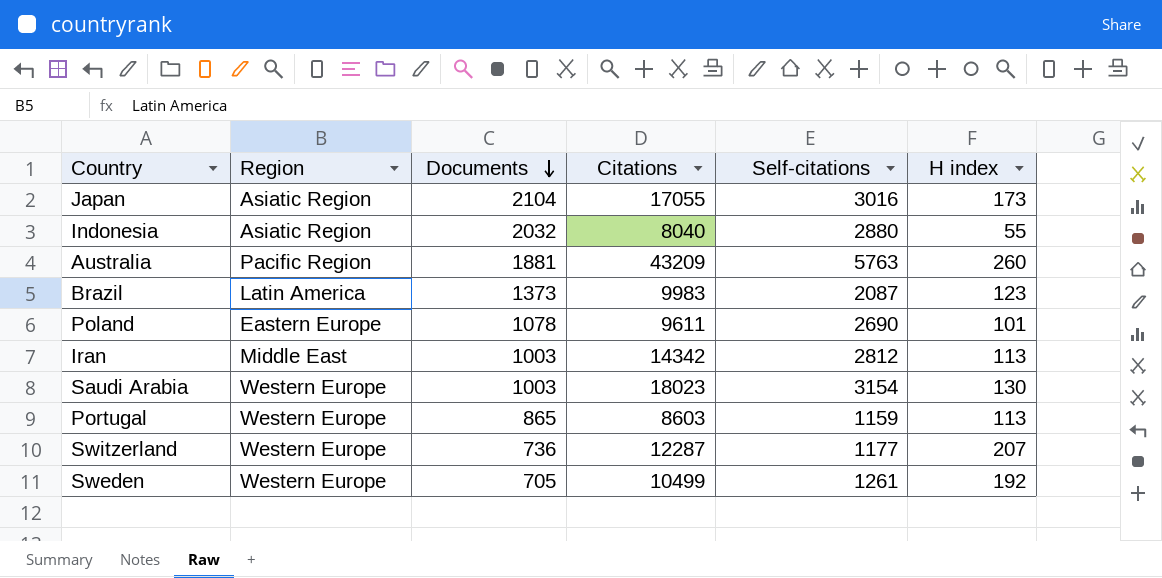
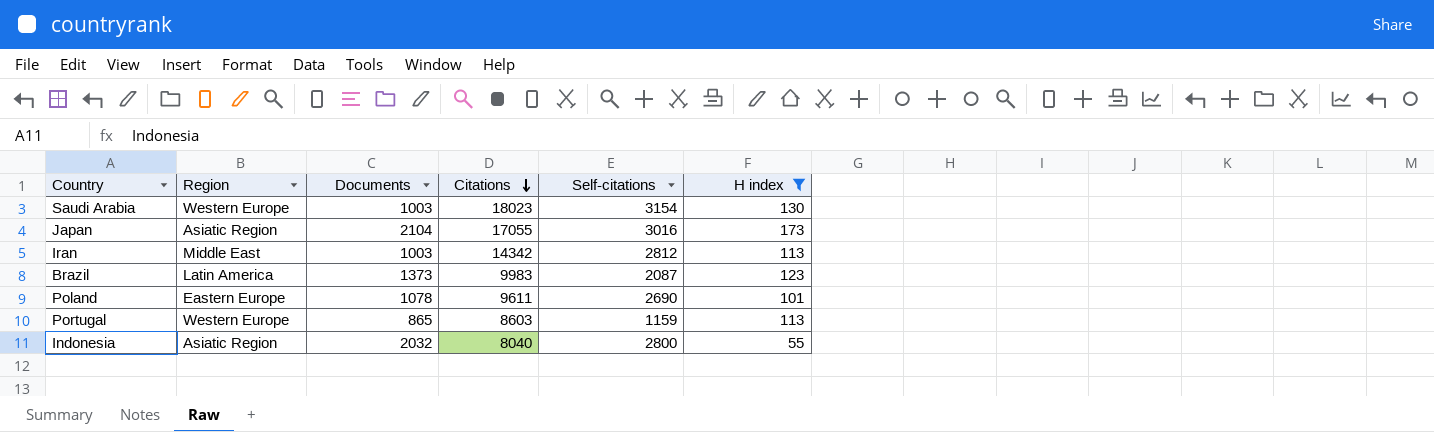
filter: none -> H index <= 173
row order: Documents descending -> Citations descending
Indonesia | Self-citations: 2880 -> 2800

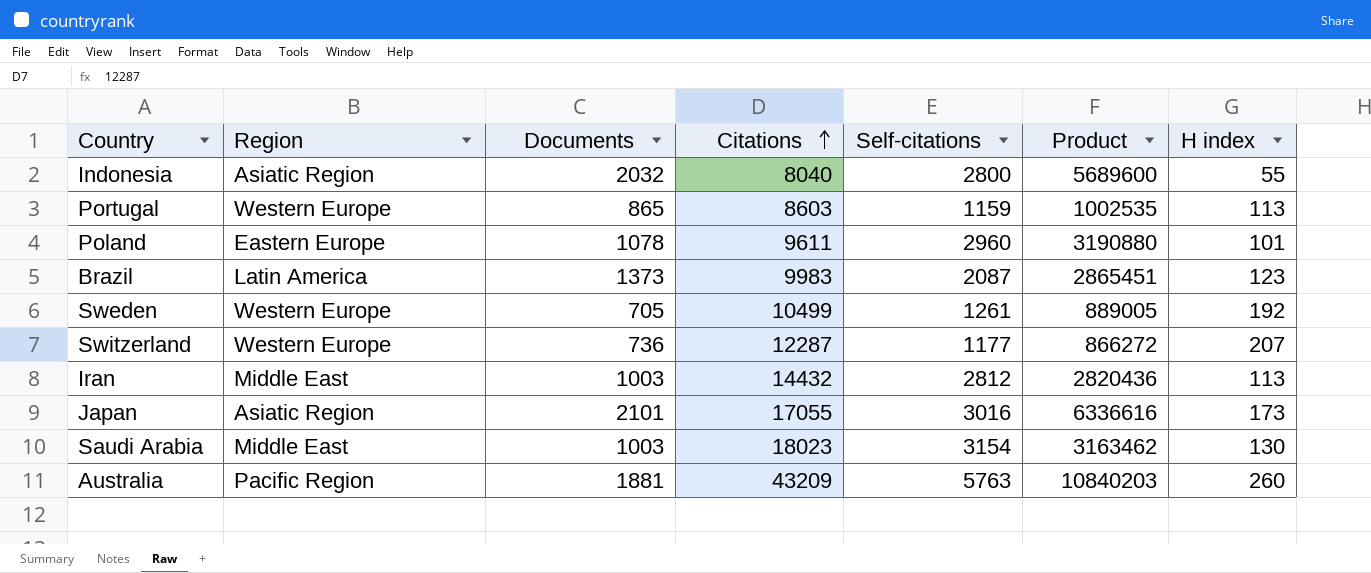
filter: H index <= 173 -> none
row order: Citations descending -> Citations ascending
column Product | formula: none -> [Documents] * [Self-citations]
Poland | Self-citations: 2690 -> 2960
Iran | Citations: 14342 -> 14432
Japan | Documents: 2104 -> 2101
Saudi Arabia | Region: Western Europe -> Middle East

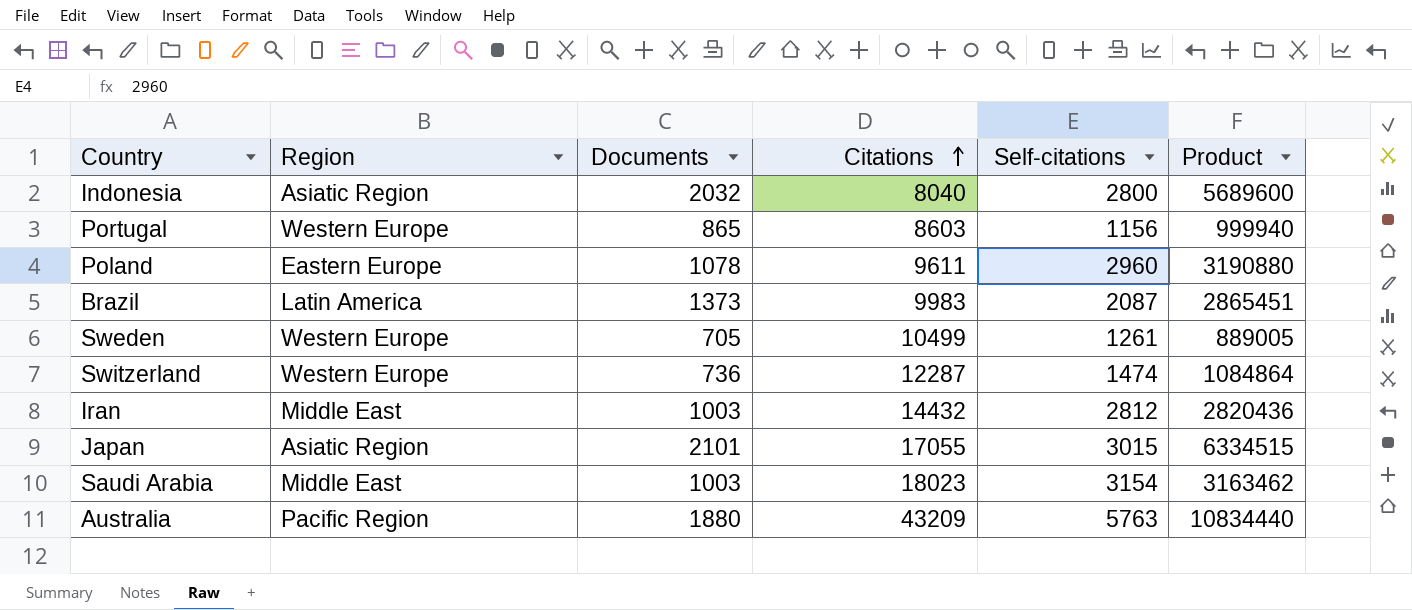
column H index | position: 7 -> none
Portugal | Self-citations: 1159 -> 1156
Portugal | Product: 1002535 -> 999940
Switzerland | Self-citations: 1177 -> 1474
Switzerland | Product: 866272 -> 1084864
Japan | Self-citations: 3016 -> 3015
Japan | Product: 6336616 -> 6334515
Australia | Documents: 1881 -> 1880
Australia | Product: 10840203 -> 10834440

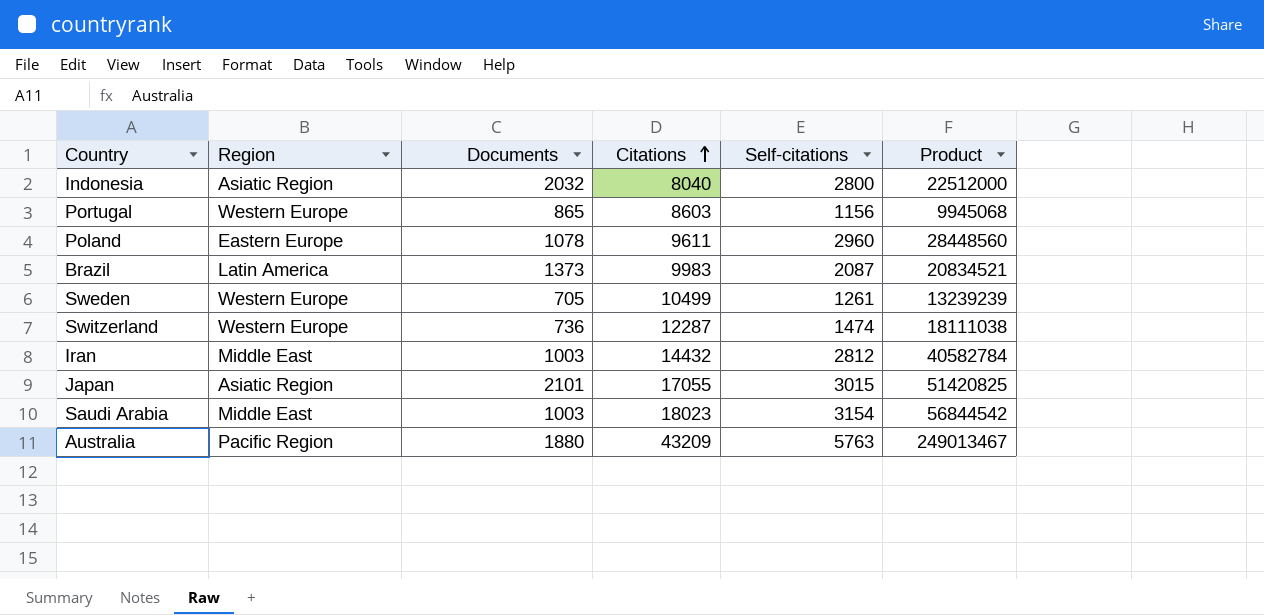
column Product | formula: [Documents] * [Self-citations] -> [Citations] * [Self-citations]

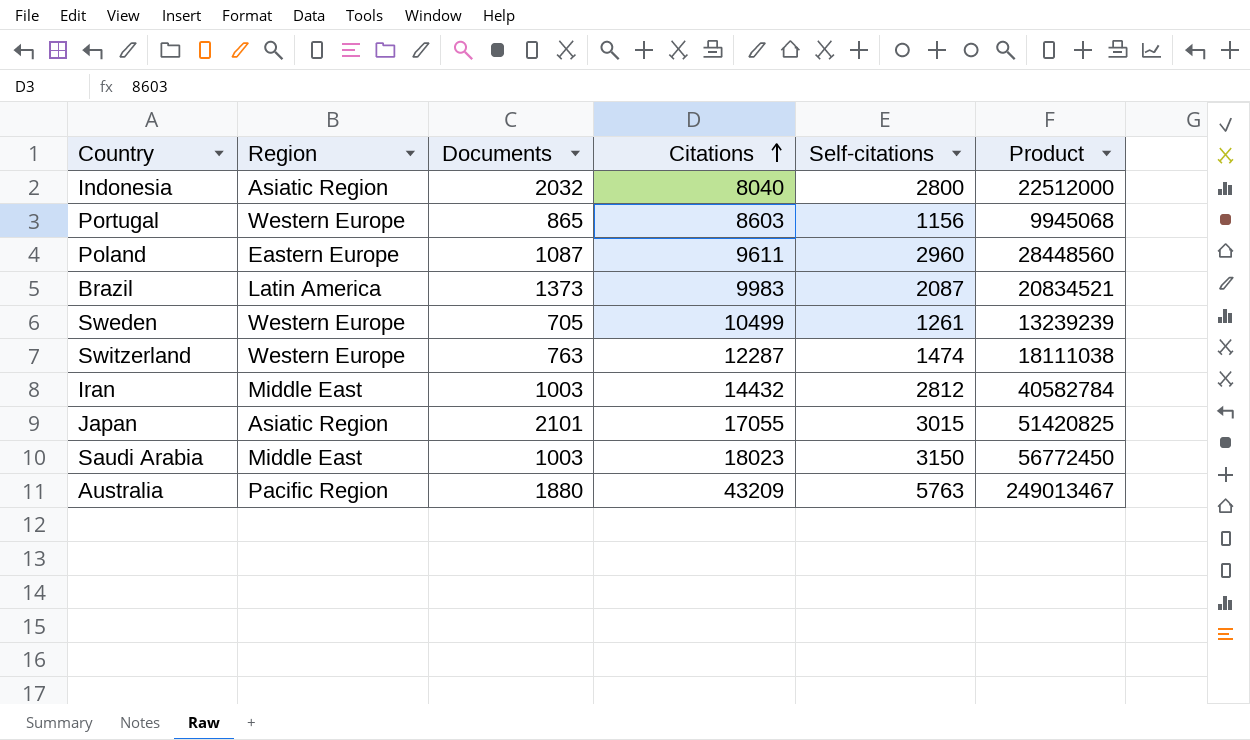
Poland | Documents: 1078 -> 1087
Switzerland | Documents: 736 -> 763
Saudi Arabia | Self-citations: 3154 -> 3150
Saudi Arabia | Product: 56844542 -> 56772450

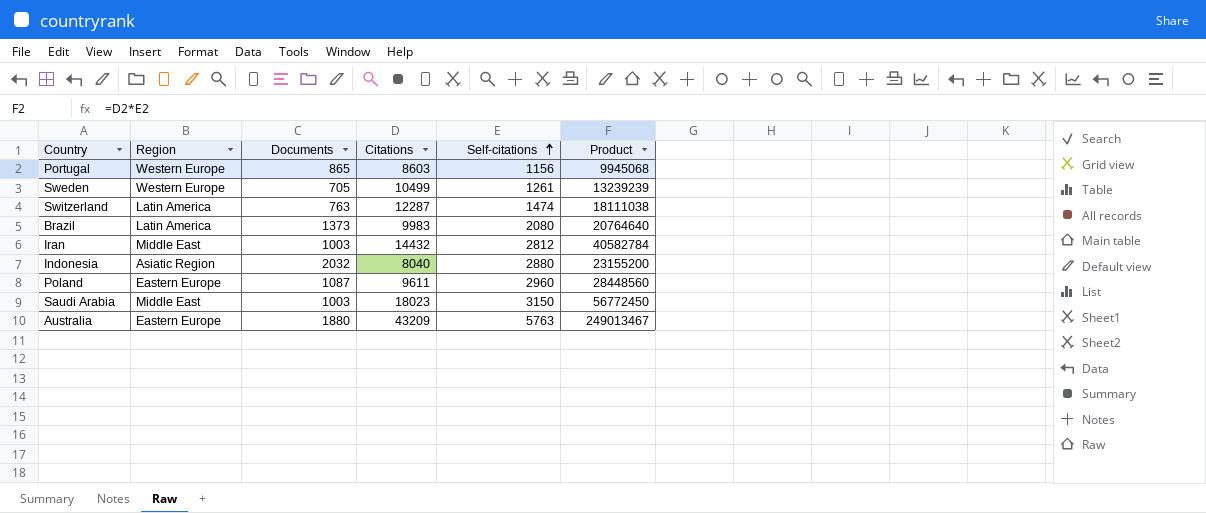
row order: Citations ascending -> Self-citations ascending
row Japan: Asiatic Region | 2101 | 17055 | 3015 | 51420825 -> none
Switzerland | Region: Western Europe -> Latin America
Brazil | Self-citations: 2087 -> 2080
Brazil | Product: 20834521 -> 20764640
Indonesia | Self-citations: 2800 -> 2880
Indonesia | Product: 22512000 -> 23155200
Australia | Region: Pacific Region -> Eastern Europe

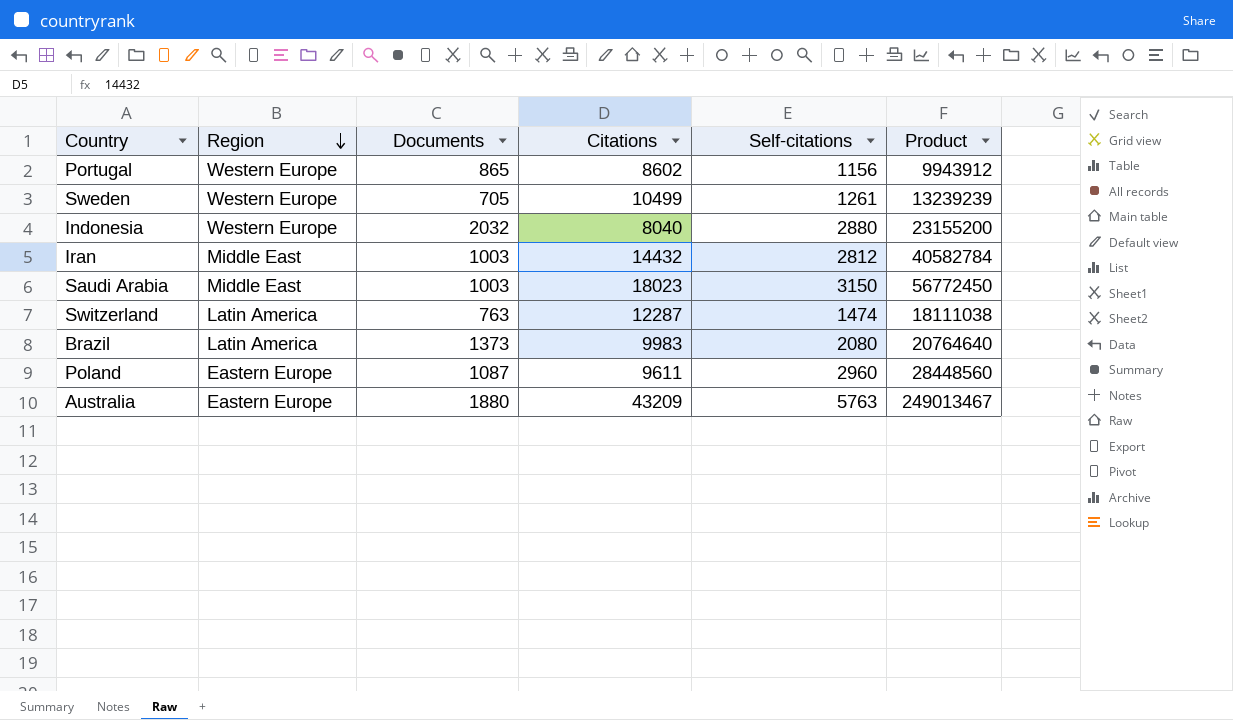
row order: Self-citations ascending -> Region descending
Portugal | Citations: 8603 -> 8602
Portugal | Product: 9945068 -> 9943912
Indonesia | Region: Asiatic Region -> Western Europe

